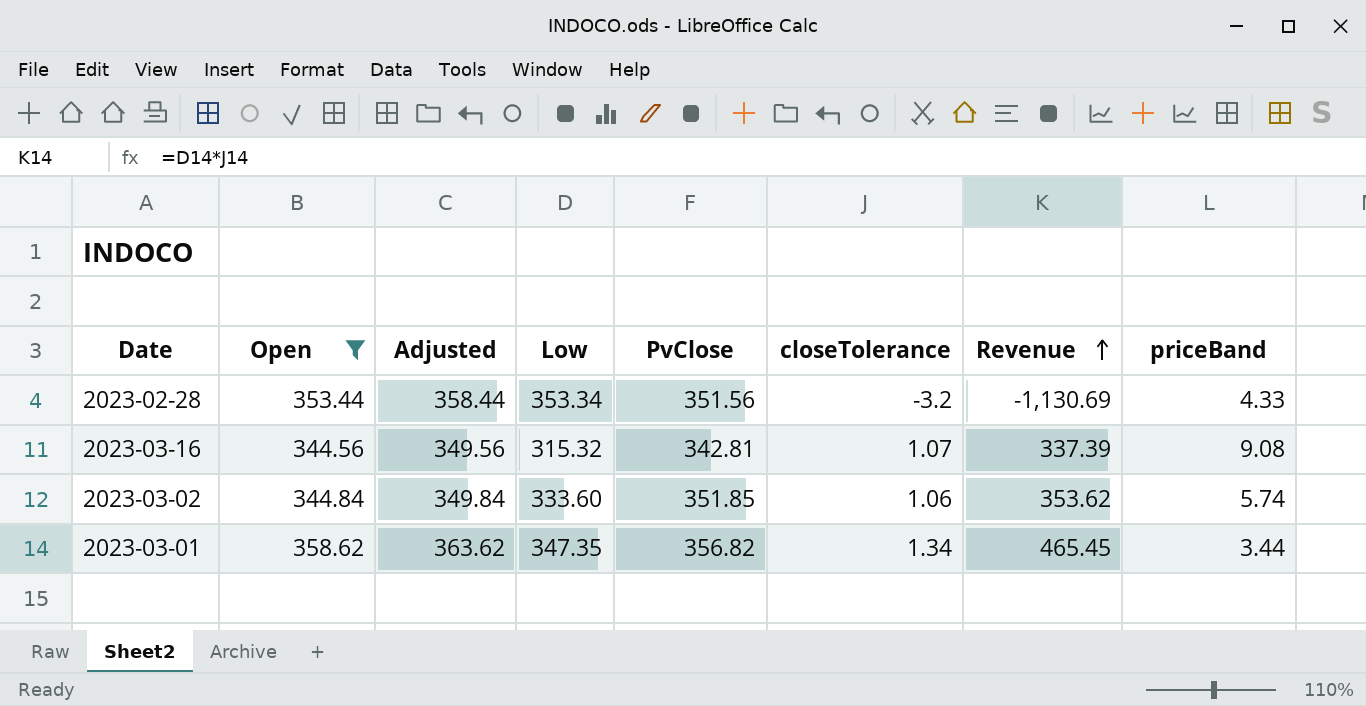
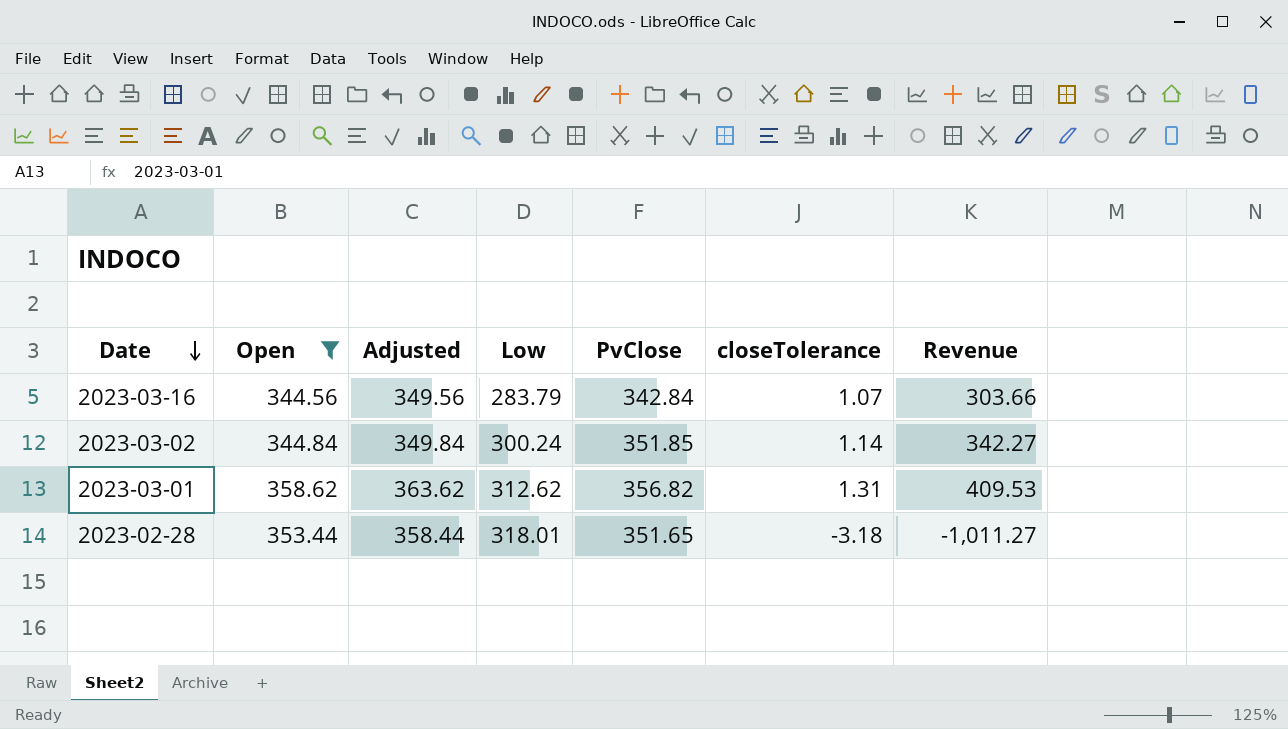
row order: Revenue ascending -> Date descending
column priceBand | position: 8 -> none
2023-03-16 | Low: 315.32 -> 283.79
2023-03-16 | PvClose: 342.81 -> 342.84
2023-03-16 | Revenue: 337.39 -> 303.66
2023-03-02 | Low: 333.60 -> 300.24
2023-03-02 | closeTolerance: 1.06 -> 1.14
2023-03-02 | Revenue: 353.62 -> 342.27
2023-03-01 | Low: 347.35 -> 312.62
2023-03-01 | closeTolerance: 1.34 -> 1.31
2023-03-01 | Revenue: 465.45 -> 409.53
2023-02-28 | Low: 353.34 -> 318.01
2023-02-28 | PvClose: 351.56 -> 351.65
2023-02-28 | closeTolerance: -3.2 -> -3.18
2023-02-28 | Revenue: -1,130.69 -> -1,011.27

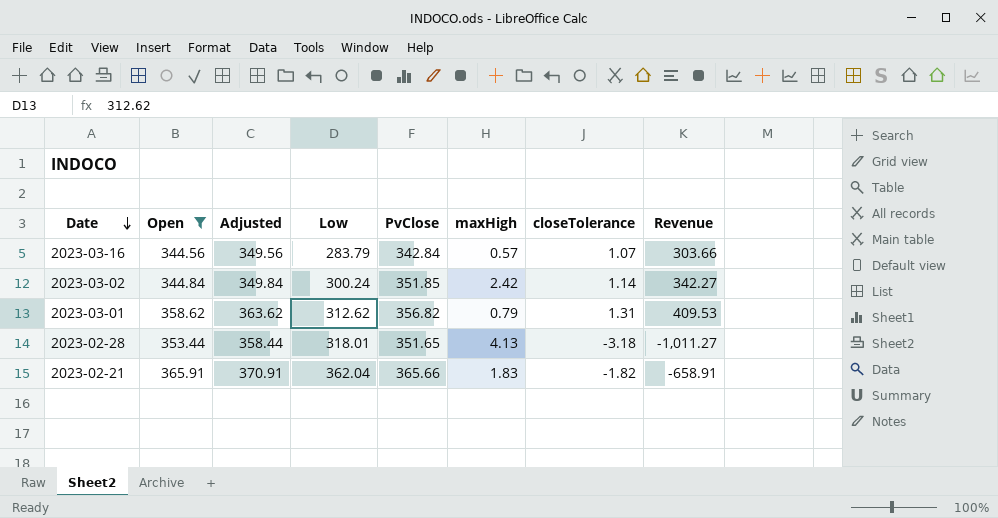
column maxHigh | position: none -> 6
row 2023-02-21: none -> 365.91 | 370.91 | 362.04 | 365.66 | 1.83 | -1.82 | -658.91

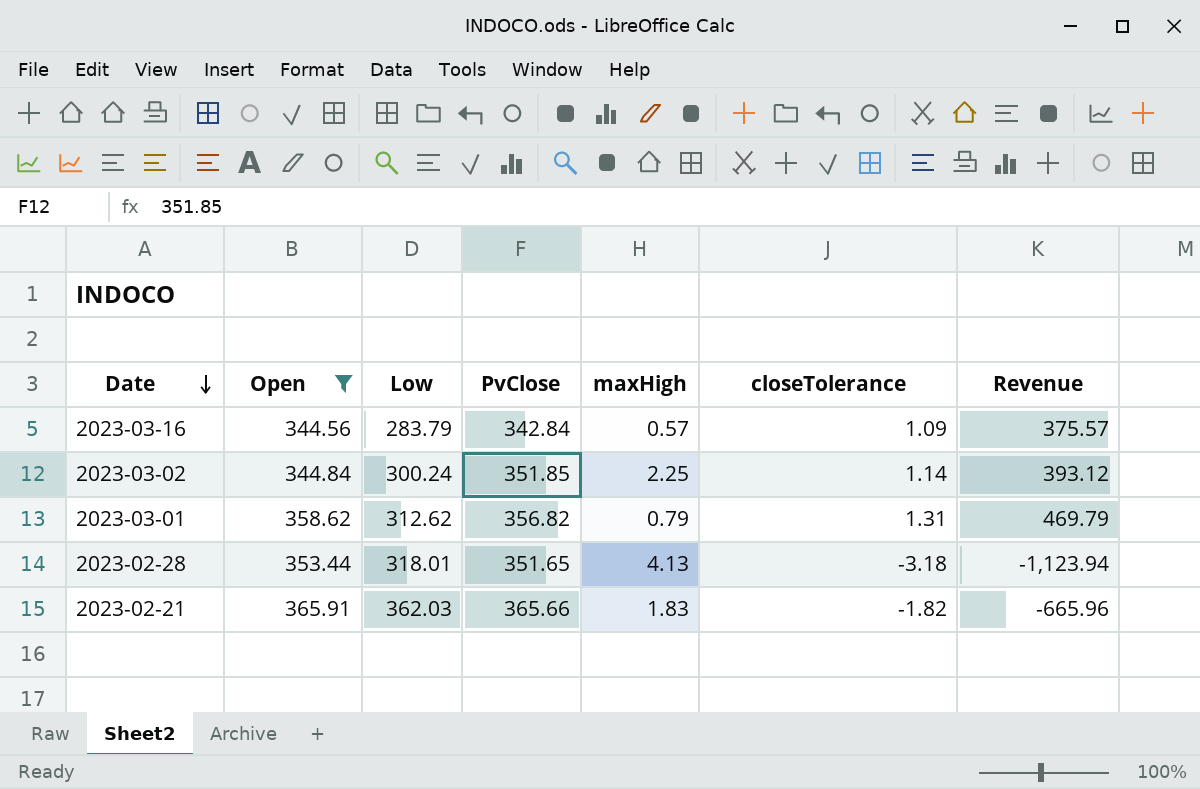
column Adjusted | formula: [Open] + 5 -> none
column Revenue | formula: [Low] * [closeTolerance] -> [Open] * [closeTolerance]
2023-03-16 | closeTolerance: 1.07 -> 1.09
2023-03-02 | maxHigh: 2.42 -> 2.25
2023-02-21 | Low: 362.04 -> 362.03

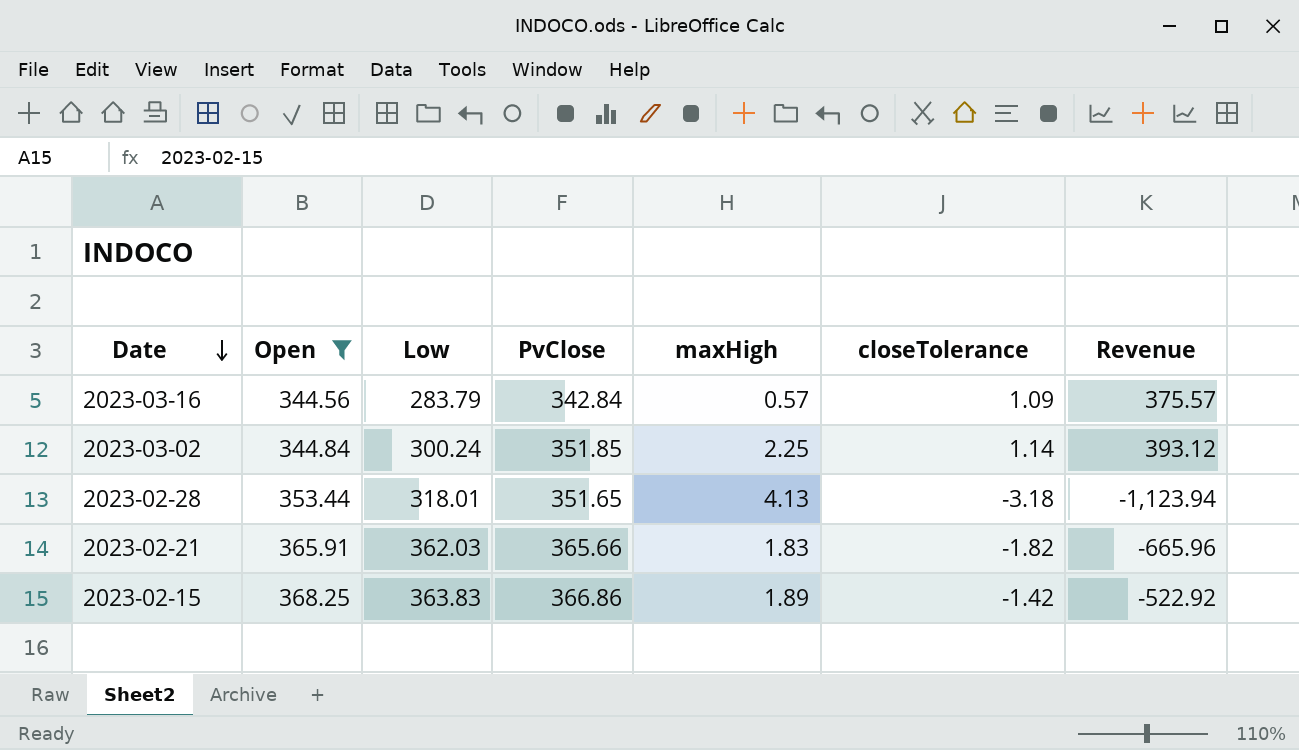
row 2023-03-01: 358.62 | 312.62 | 356.82 | 0.79 | 1.31 | 469.79 -> none
row 2023-02-15: none -> 368.25 | 363.83 | 366.86 | 1.89 | -1.42 | -522.92

